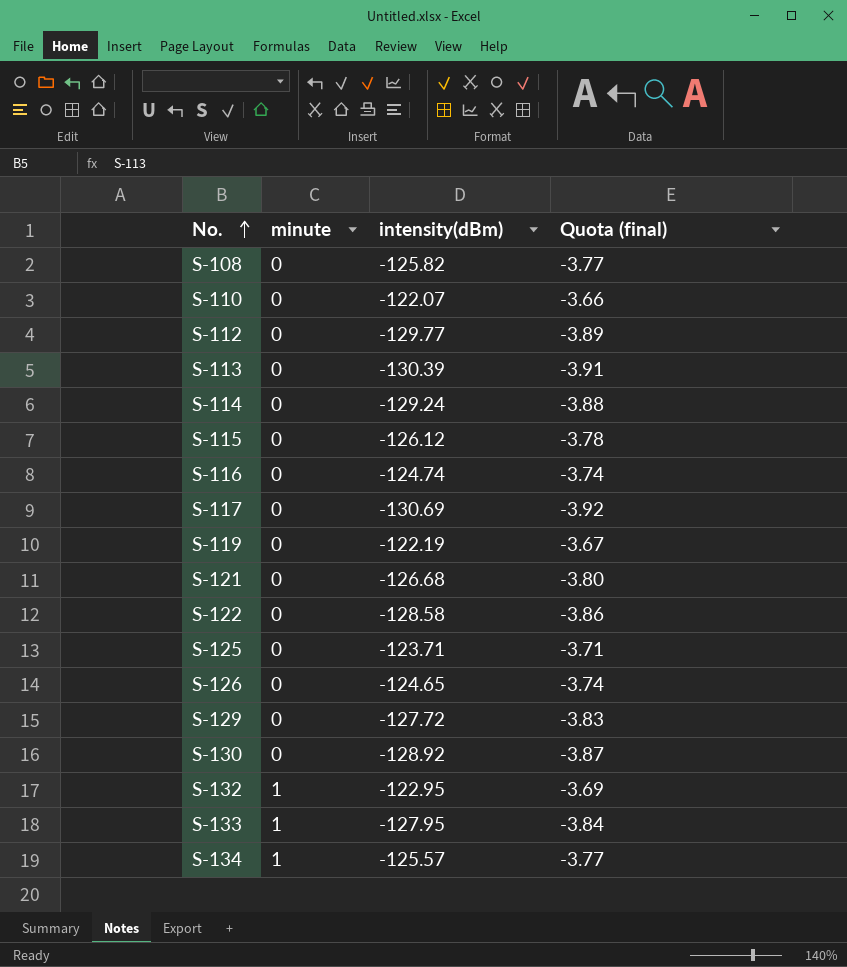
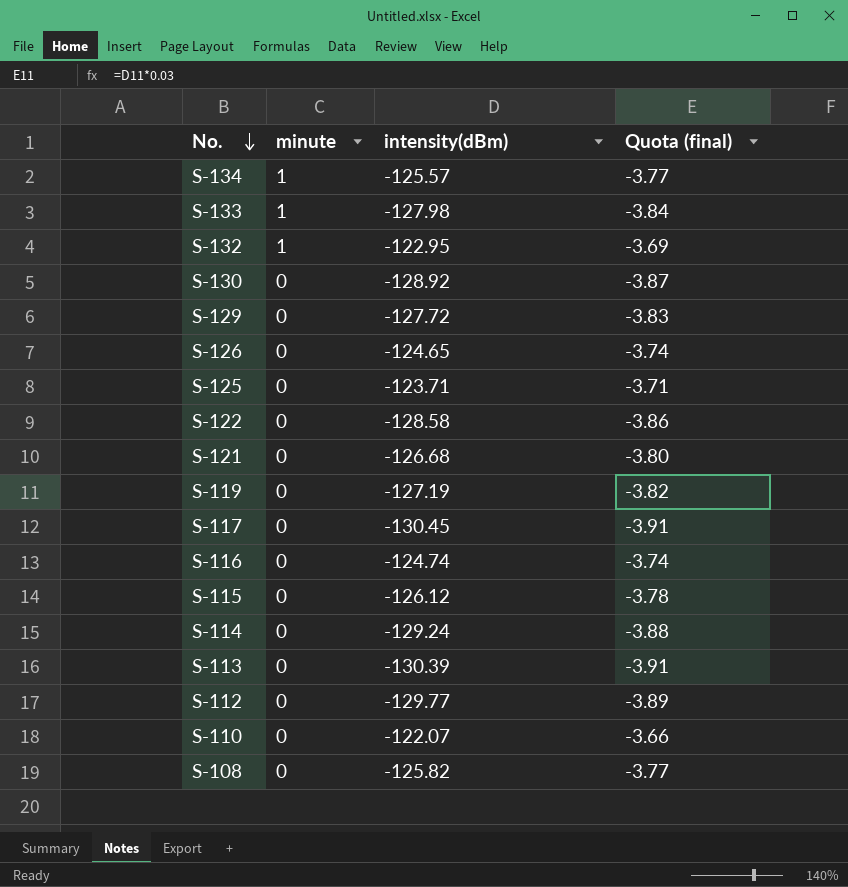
row order: No. ascending -> No. descending
S-133 | intensity(dBm): -127.95 -> -127.98
S-119 | intensity(dBm): -122.19 -> -127.19
S-119 | Quota (final): -3.67 -> -3.82
S-117 | intensity(dBm): -130.69 -> -130.45
S-117 | Quota (final): -3.92 -> -3.91

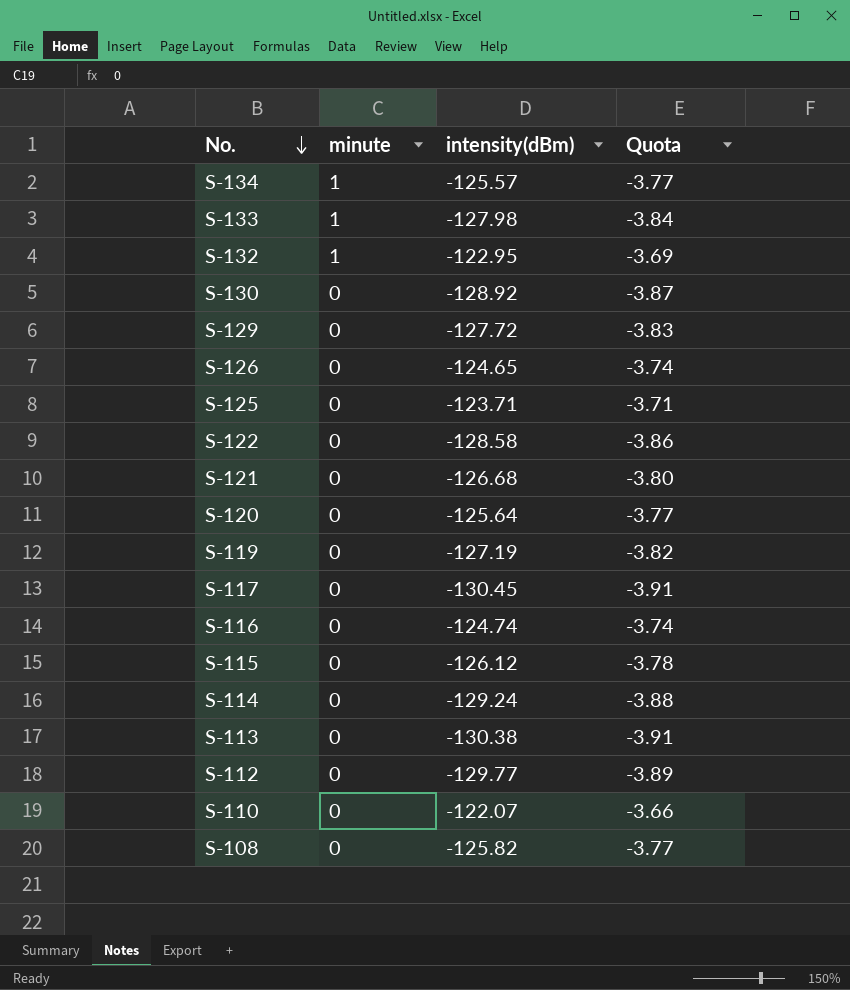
column name: Quota (final) -> Quota
row S-120: none -> 0 | -125.64 | -3.77
S-113 | intensity(dBm): -130.39 -> -130.38

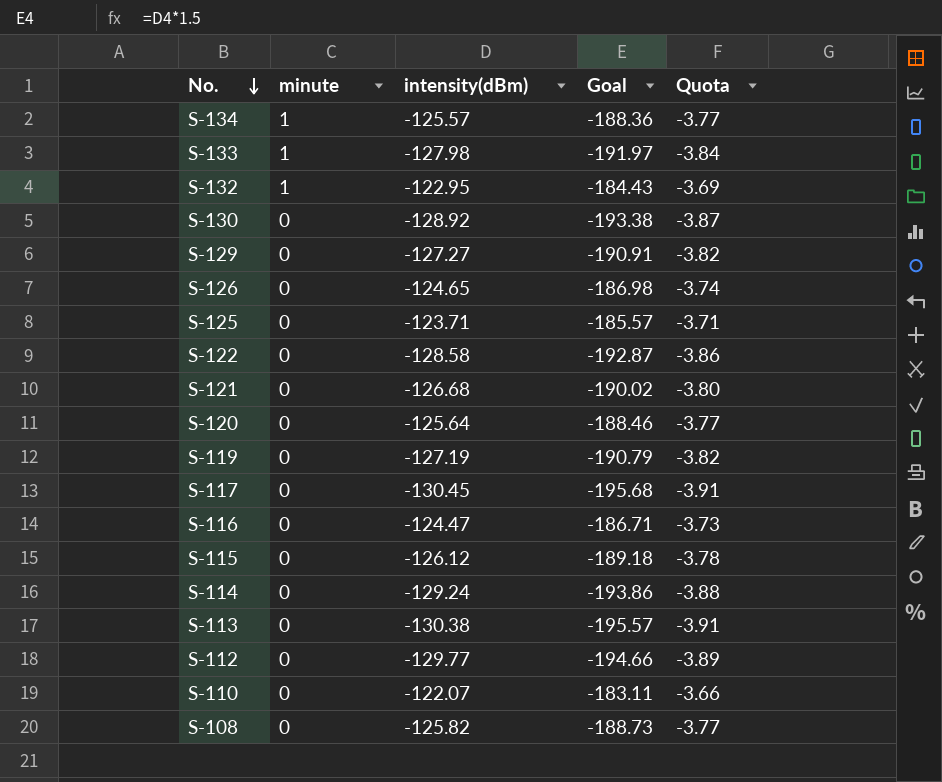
column Goal | formula: none -> [intensity(dBm)] * 1.5
S-129 | intensity(dBm): -127.72 -> -127.27
S-129 | Quota: -3.83 -> -3.82
S-116 | intensity(dBm): -124.74 -> -124.47
S-116 | Quota: -3.74 -> -3.73

